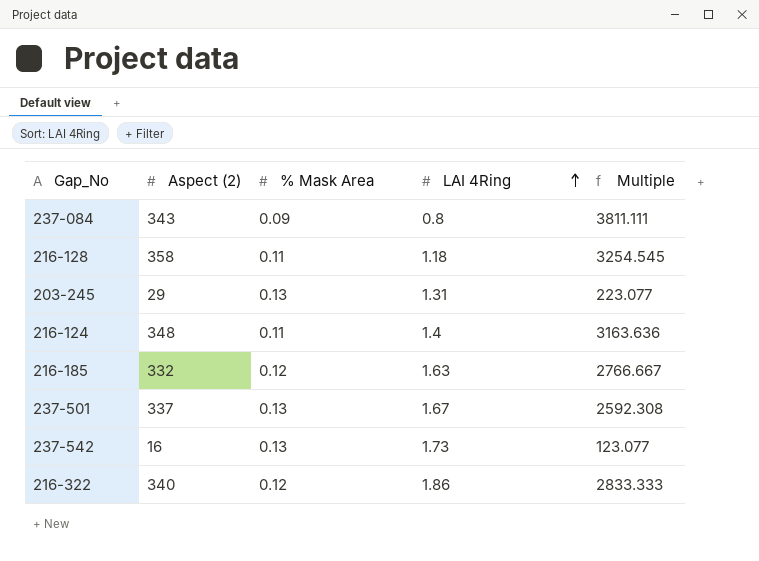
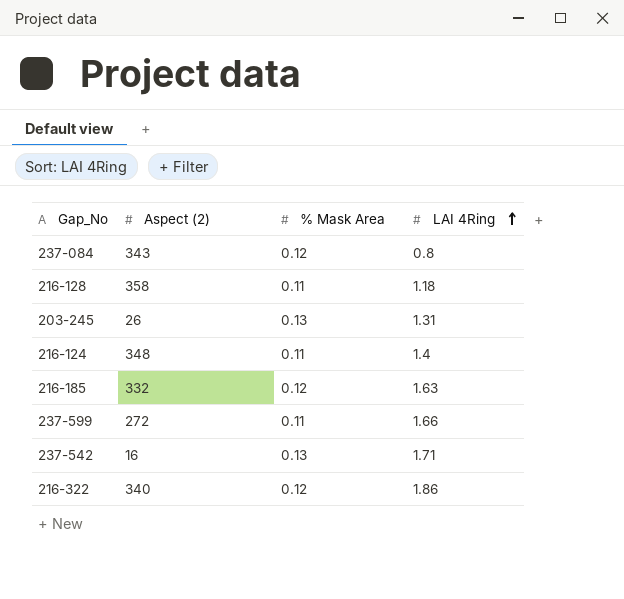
column Multiple | formula: [Aspect (2)] / [% Mask Area] -> none
row 237-501: 337 | 0.13 | 1.67 | 2592.308 -> none
237-084 | % Mask Area: 0.09 -> 0.12
203-245 | Aspect (2): 29 -> 26
row 237-599: none -> 272 | 0.11 | 1.66
237-542 | LAI 4Ring: 1.73 -> 1.71

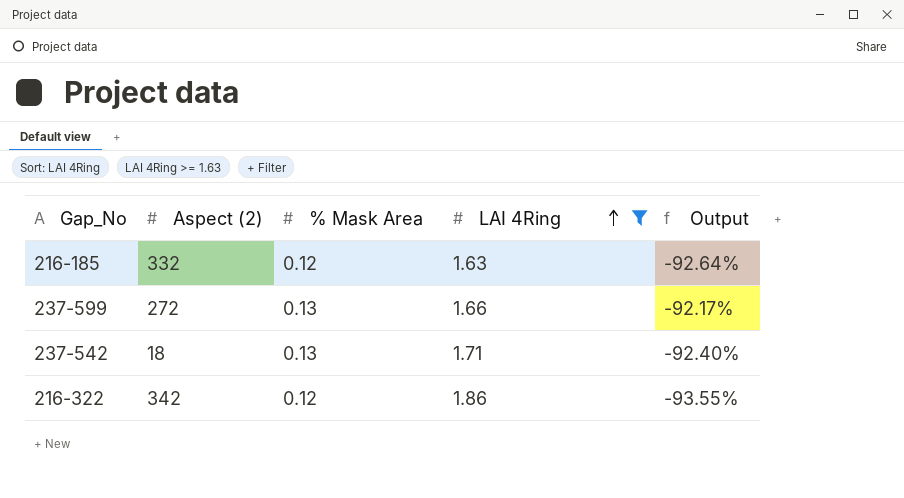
filter: none -> LAI 4Ring >= 1.63
column Output | formula: none -> ([% Mask Area] - [LAI 4Ring]) / [LAI 4Ring]
237-599 | % Mask Area: 0.11 -> 0.13
237-542 | Aspect (2): 16 -> 18
216-322 | Aspect (2): 340 -> 342

